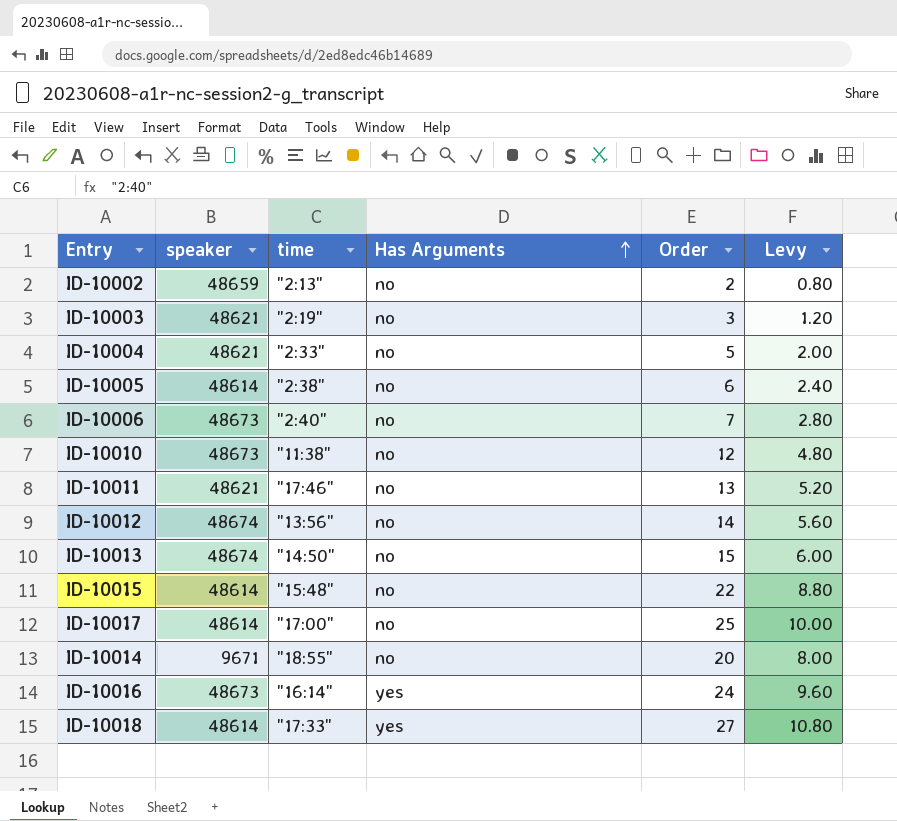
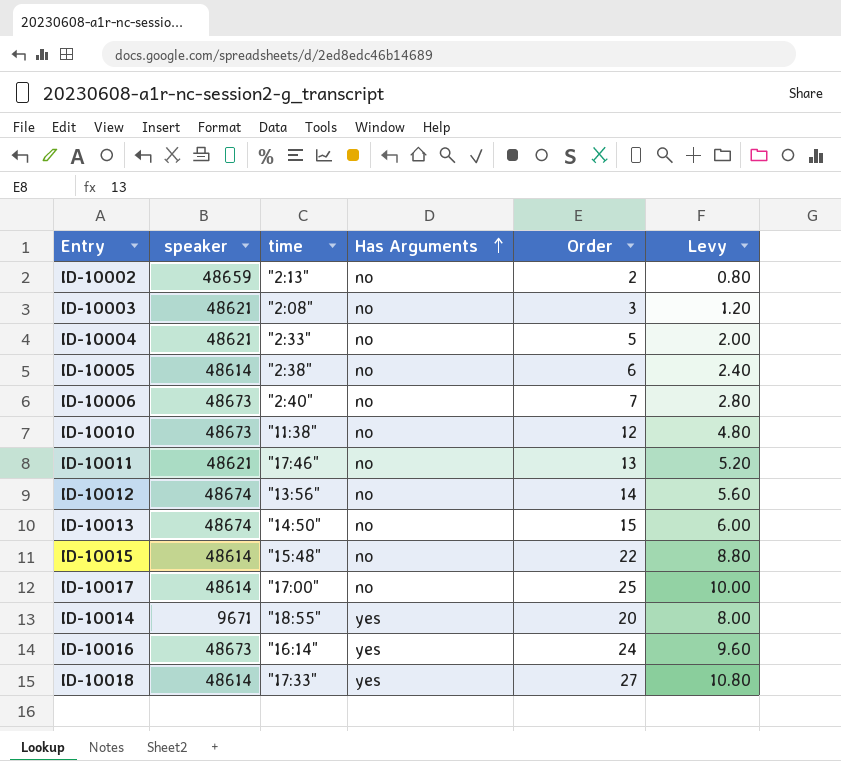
ID-10003 | time: "2:19" -> "2:08"
ID-10014 | Has Arguments: no -> yes

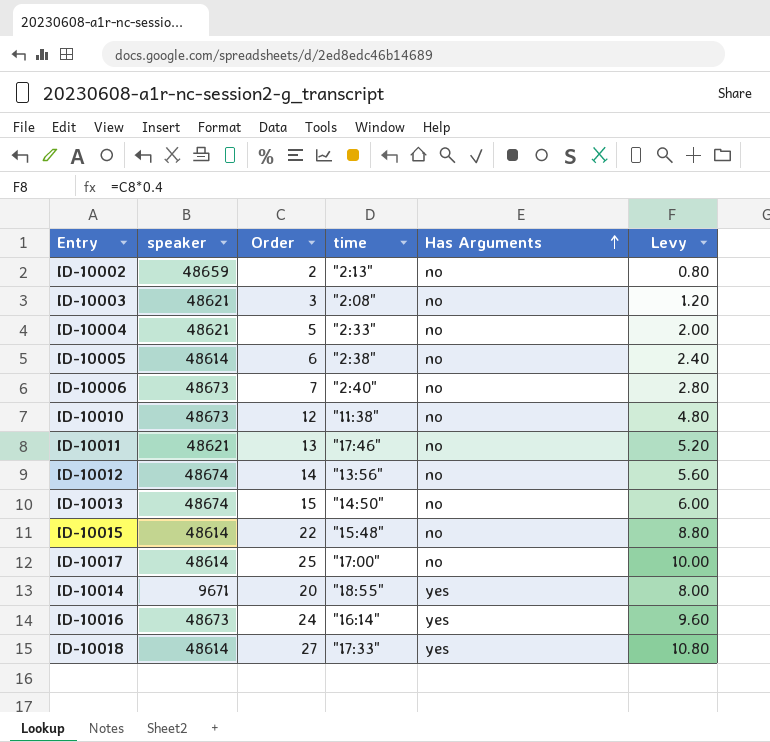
column Order | position: 5 -> 3

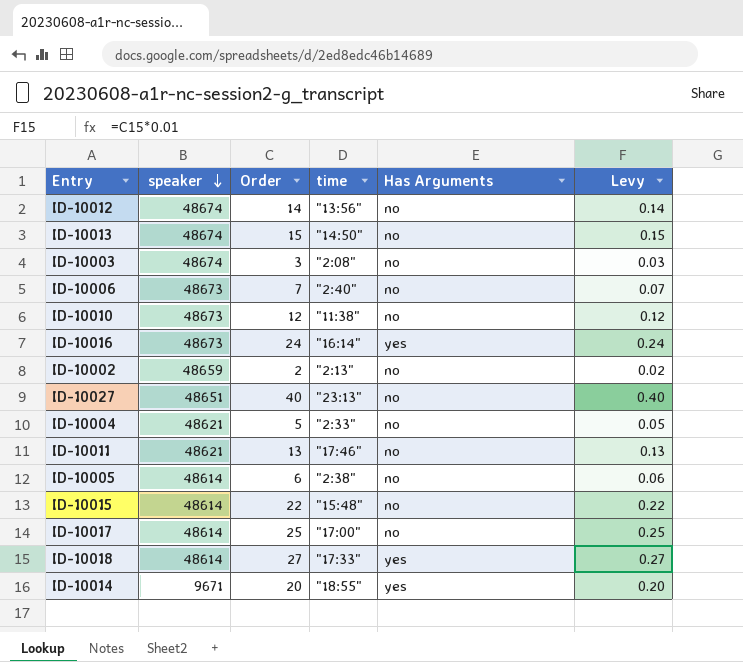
row order: Has Arguments ascending -> speaker descending
column Levy | formula: [Order] * 0.4 -> [Order] * 0.01
ID-10003 | speaker: 48621 -> 48674
row ID-10027: none -> 48651 | 40 | "23:13" | no | 0.40

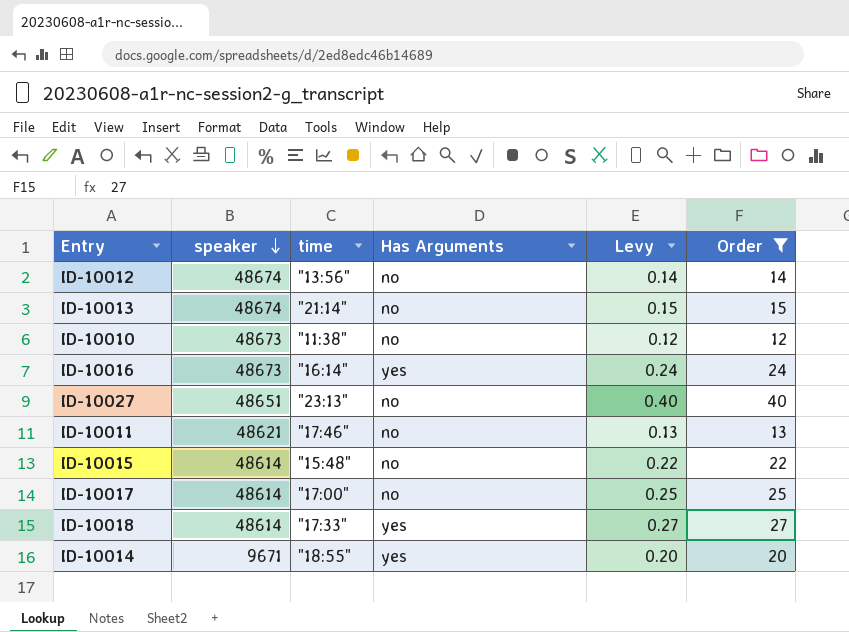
filter: none -> Order >= 12
column Order | position: 3 -> 6
ID-10013 | time: "14:50" -> "21:14"

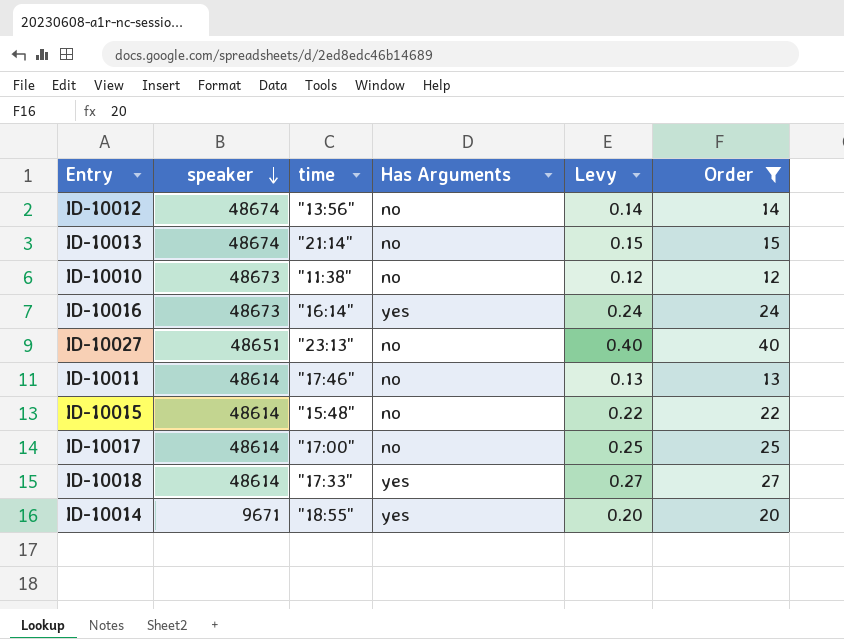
ID-10011 | speaker: 48621 -> 48614

